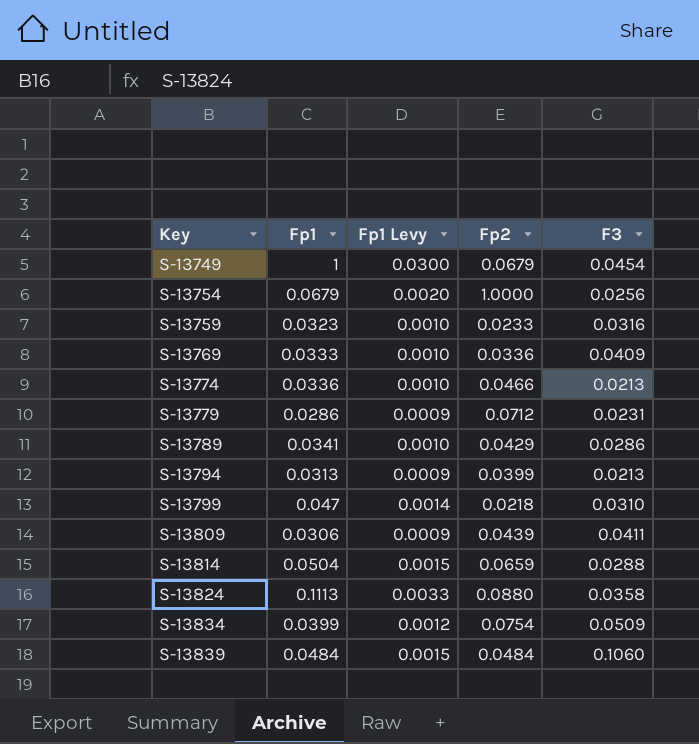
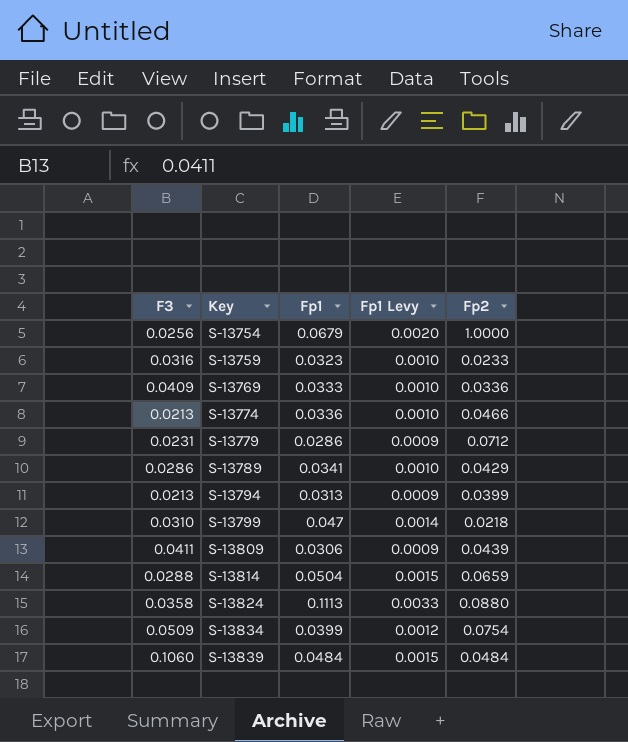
column F3 | position: 5 -> 1
row S-13749: 1 | 0.0300 | 0.0679 | 0.0454 -> none

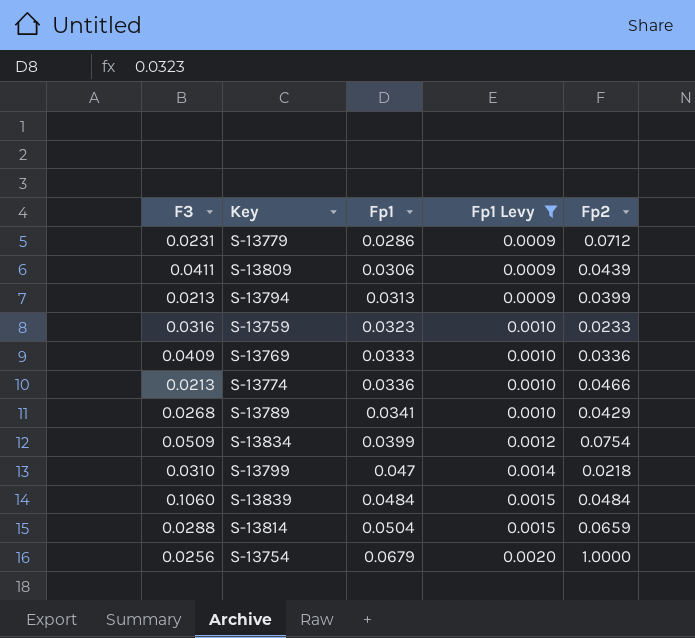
filter: none -> Fp1 Levy != 0.0033
row order: Key ascending -> Fp1 ascending
S-13789 | F3: 0.0286 -> 0.0268

